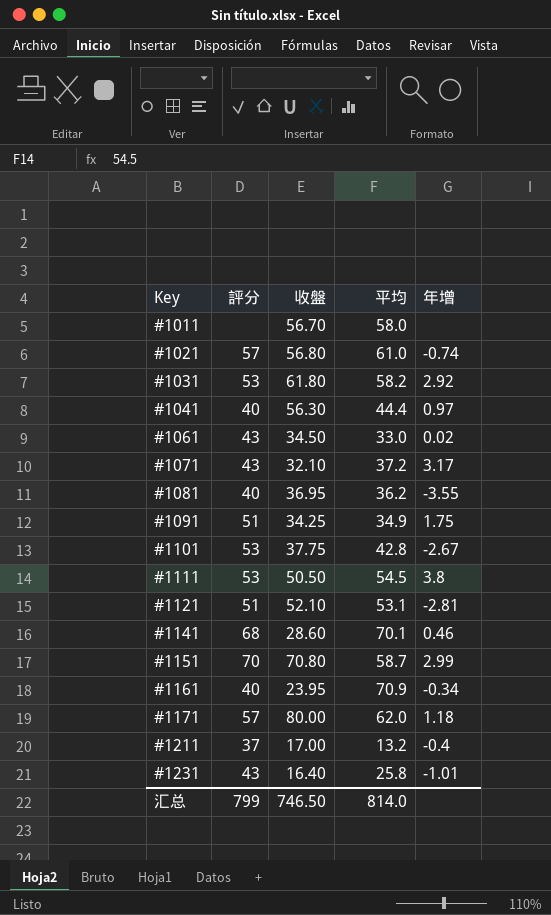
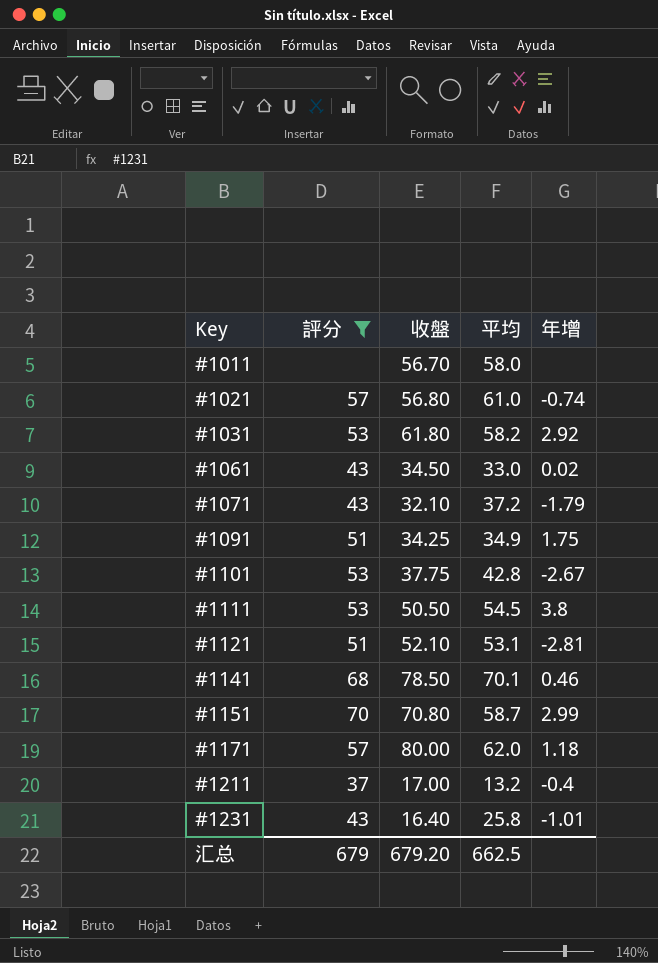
filter: none -> 評分 != 40
#1071 | 年增: 3.17 -> -1.79
#1141 | 收盤: 28.60 -> 78.50
汇总 | 評分: 799 -> 679
汇总 | 收盤: 746.50 -> 679.20
汇总 | 平均: 814.0 -> 662.5

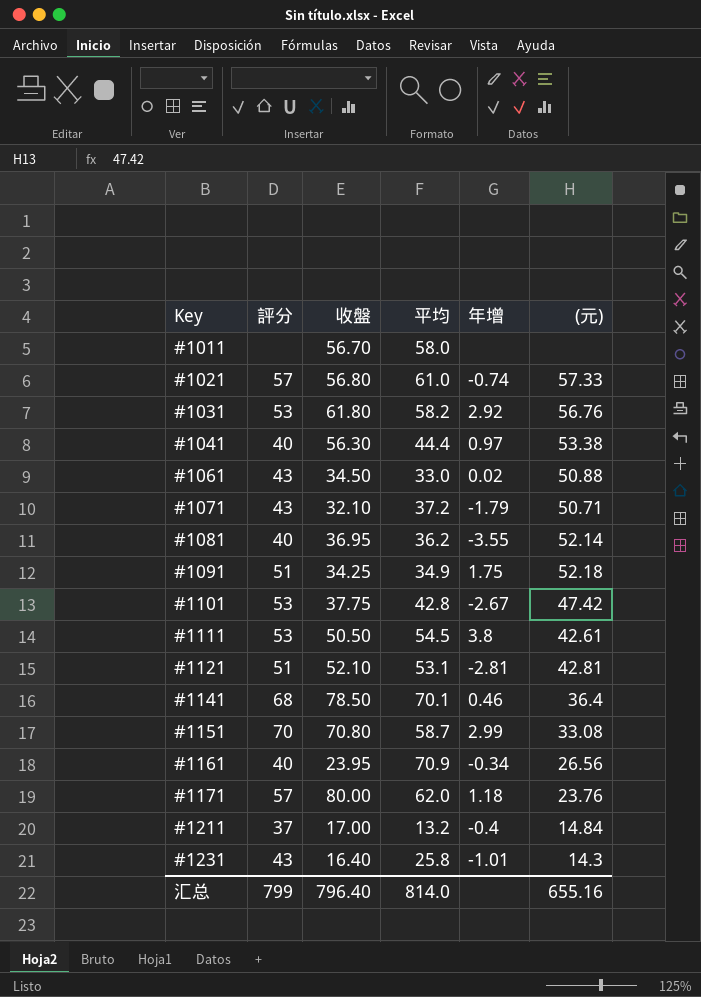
filter: 評分 != 40 -> none
column (元) | position: none -> 6
汇总 | 評分: 679 -> 799
汇总 | 收盤: 679.20 -> 796.40
汇总 | 平均: 662.5 -> 814.0

